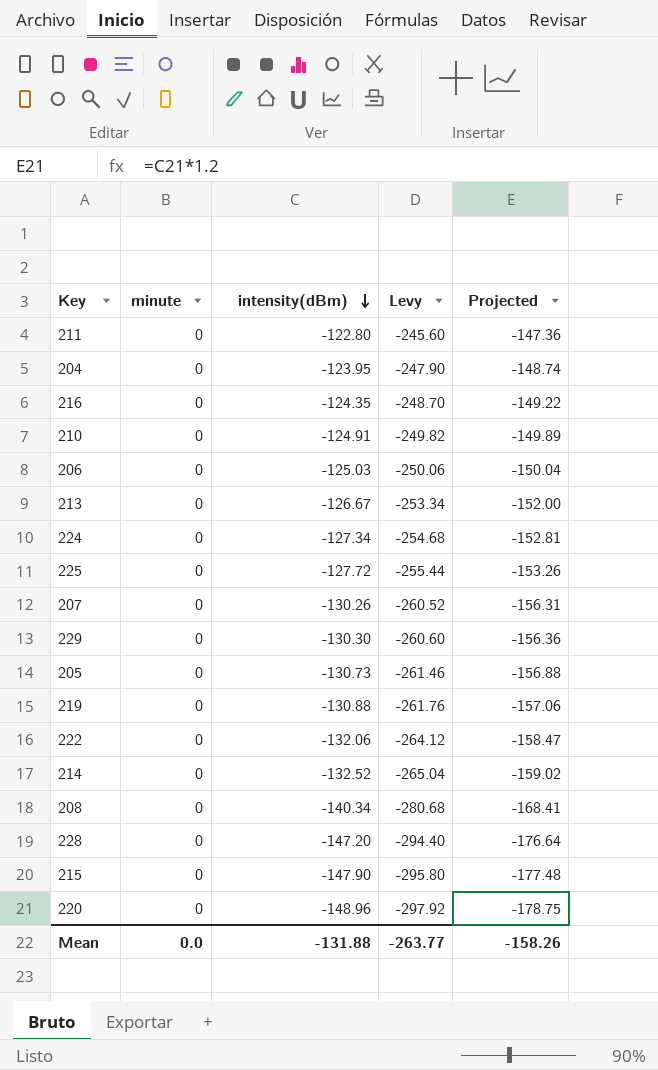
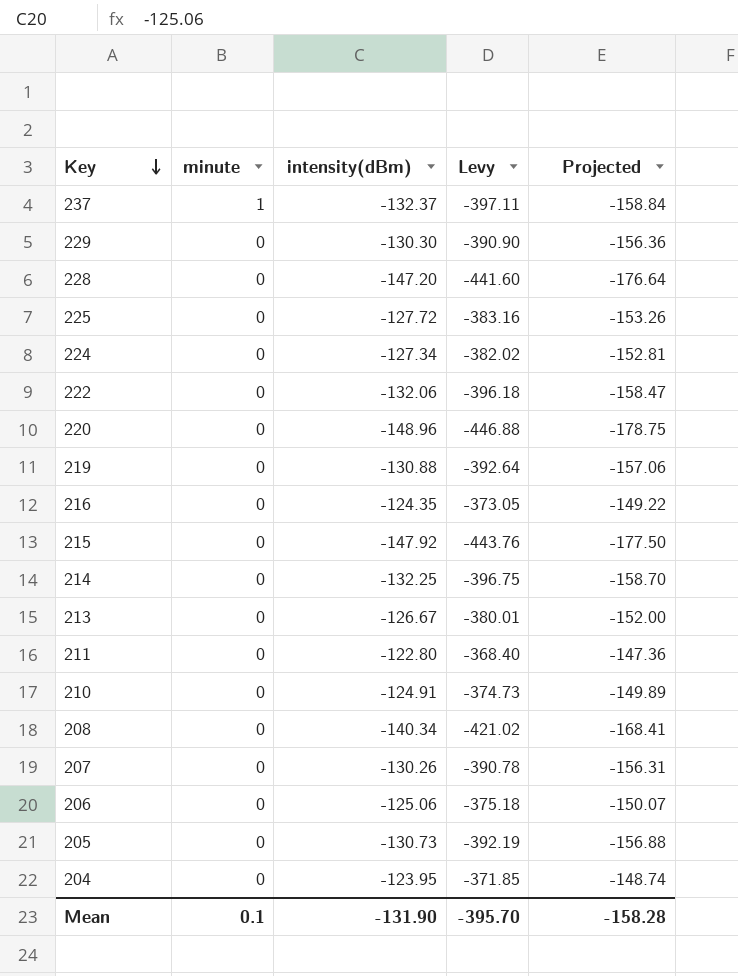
row order: intensity(dBm) descending -> Key descending
column Levy | formula: [intensity(dBm)] * 2 -> [intensity(dBm)] * 3
row 237: none -> 1 | -132.37 | -397.11 | -158.84
215 | intensity(dBm): -147.90 -> -147.92
215 | Projected: -177.48 -> -177.50
214 | intensity(dBm): -132.52 -> -132.25
214 | Projected: -159.02 -> -158.70
206 | intensity(dBm): -125.03 -> -125.06
206 | Projected: -150.04 -> -150.07
Mean | minute: 0.0 -> 0.1
Mean | intensity(dBm): -131.88 -> -131.90
Mean | Levy: -263.77 -> -395.70
Mean | Projected: -158.26 -> -158.28

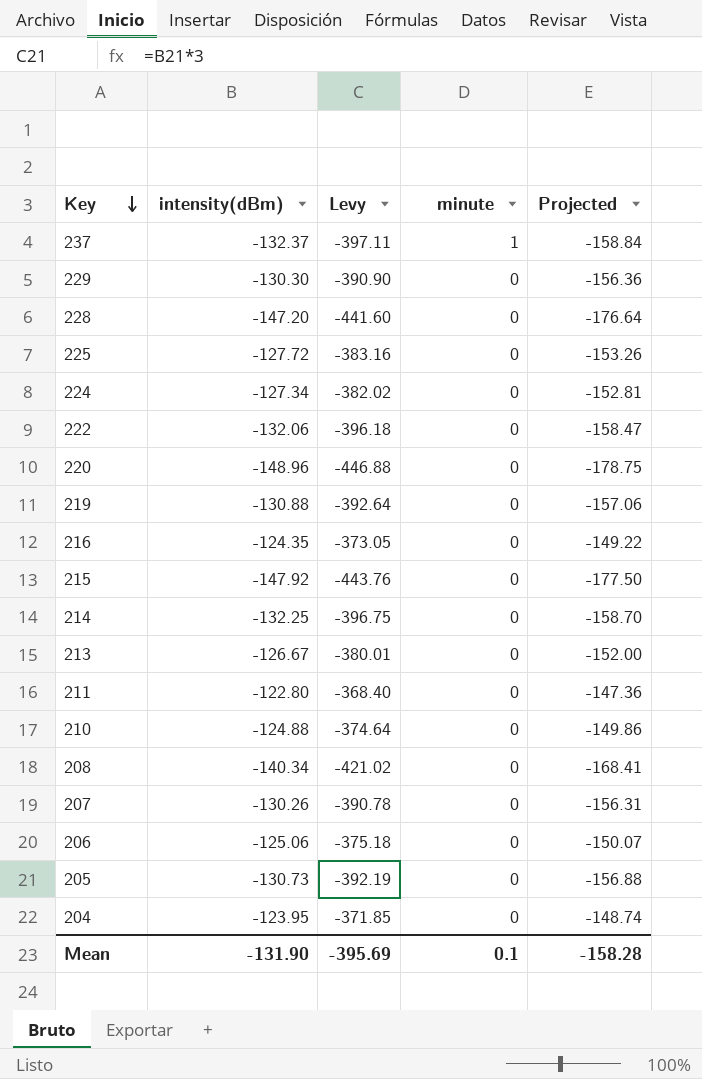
column minute | position: 2 -> 4
210 | intensity(dBm): -124.91 -> -124.88
210 | Levy: -374.73 -> -374.64
210 | Projected: -149.89 -> -149.86
Mean | Levy: -395.70 -> -395.69

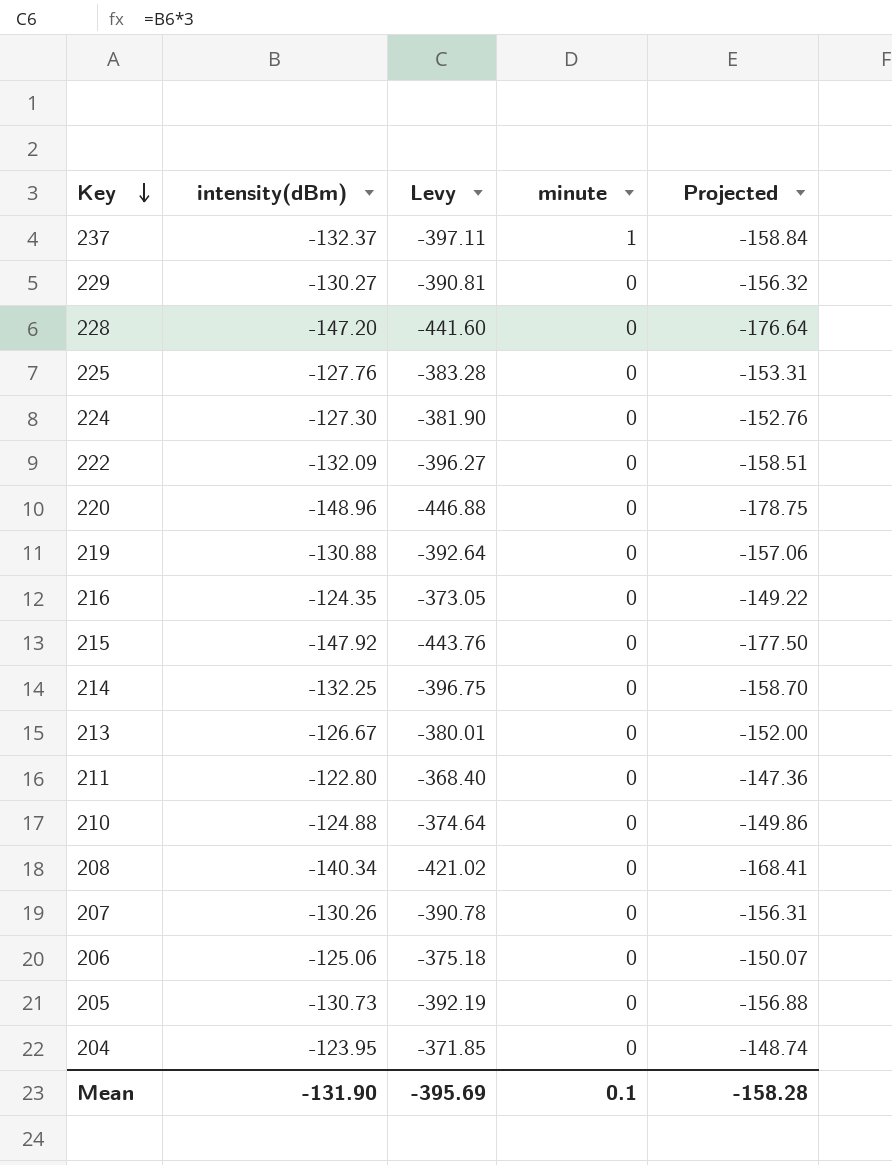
229 | intensity(dBm): -130.30 -> -130.27
229 | Levy: -390.90 -> -390.81
229 | Projected: -156.36 -> -156.32
225 | intensity(dBm): -127.72 -> -127.76
225 | Levy: -383.16 -> -383.28
225 | Projected: -153.26 -> -153.31
224 | intensity(dBm): -127.34 -> -127.30
224 | Levy: -382.02 -> -381.90
224 | Projected: -152.81 -> -152.76
222 | intensity(dBm): -132.06 -> -132.09
222 | Levy: -396.18 -> -396.27
222 | Projected: -158.47 -> -158.51

